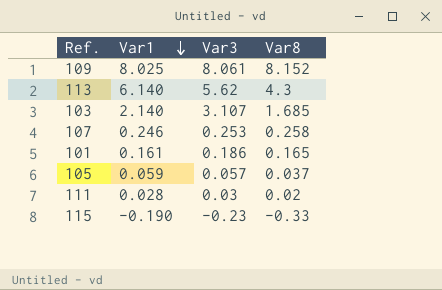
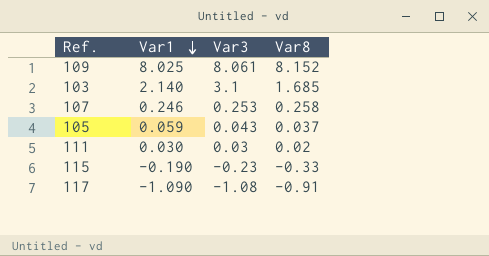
row 113: 6.140 | 5.62 | 4.3 -> none
row 101: 0.161 | 0.186 | 0.165 -> none
103 | Var3: 3.107 -> 3.1
105 | Var3: 0.057 -> 0.043
111 | Var1: 0.028 -> 0.030
row 117: none -> -1.090 | -1.08 | -0.91

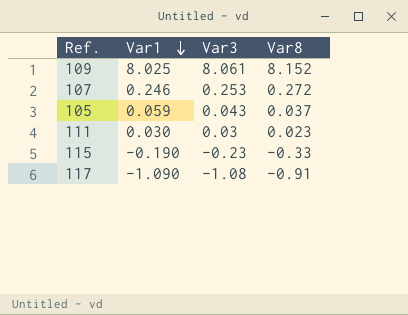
row 103: 2.140 | 3.1 | 1.685 -> none
107 | Var8: 0.258 -> 0.272
111 | Var8: 0.02 -> 0.023

